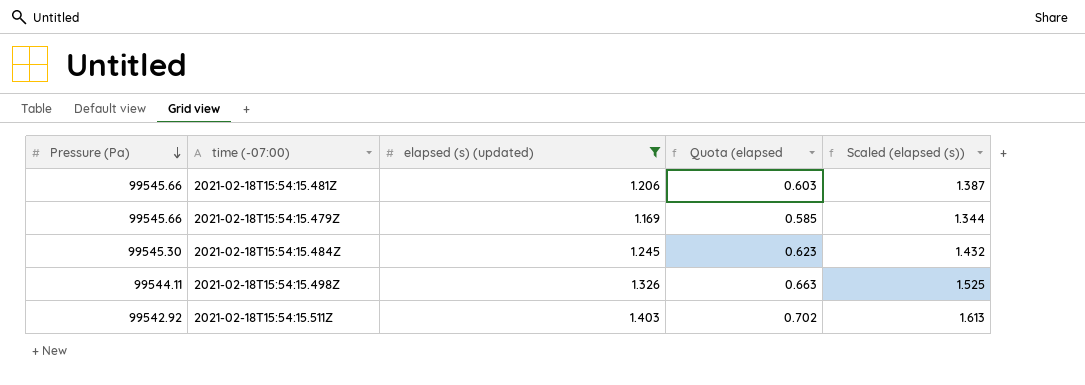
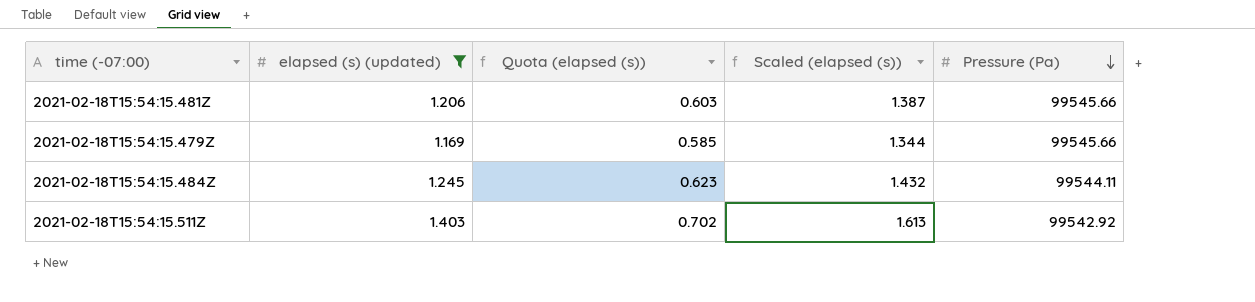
column name: Quota (elapsed -> Quota (elapsed (s))
column Pressure (Pa) | position: 1 -> 5
row 2021-02-18T15:54:15.498Z: 99544.11 | 1.326 | 0.663 | 1.525 -> none
2021-02-18T15:54:15.484Z | Pressure (Pa): 99545.30 -> 99544.11

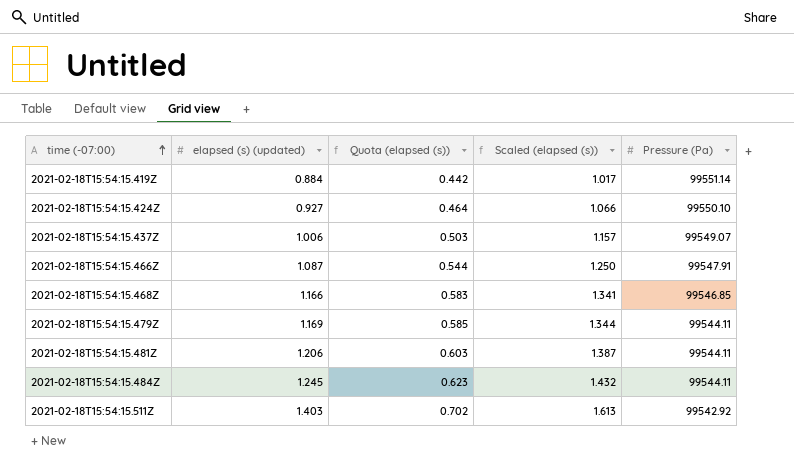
filter: elapsed (s) (updated) >= 1.169 -> none
row order: Pressure (Pa) descending -> time (-07:00) ascending
2021-02-18T15:54:15.479Z | Pressure (Pa): 99545.66 -> 99544.11
2021-02-18T15:54:15.481Z | Pressure (Pa): 99545.66 -> 99544.11

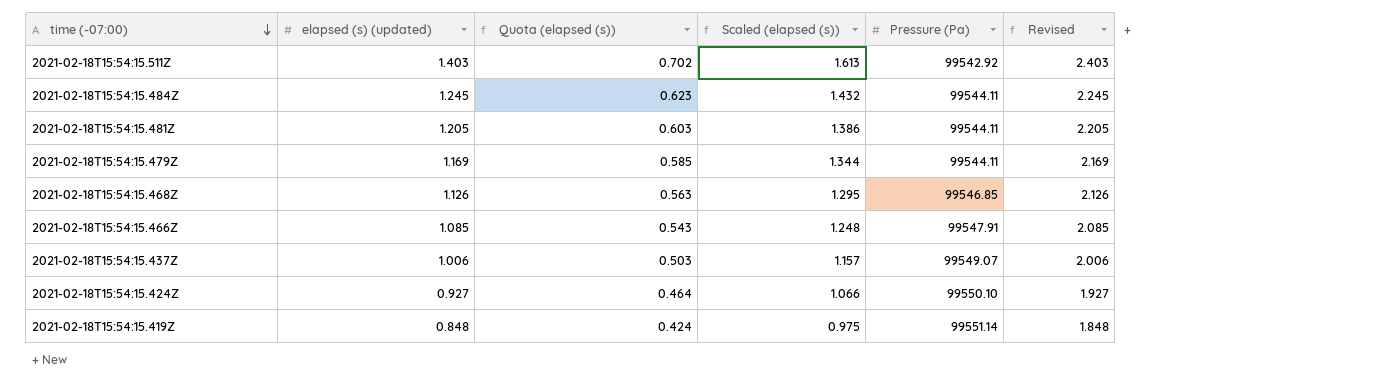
row order: time (-07:00) ascending -> time (-07:00) descending
column Revised | formula: none -> [elapsed (s) (updated)] + 1
2021-02-18T15:54:15.481Z | elapsed (s) (updated): 1.206 -> 1.205
2021-02-18T15:54:15.481Z | Scaled (elapsed (s)): 1.387 -> 1.386
2021-02-18T15:54:15.468Z | elapsed (s) (updated): 1.166 -> 1.126
2021-02-18T15:54:15.468Z | Quota (elapsed (s)): 0.583 -> 0.563
2021-02-18T15:54:15.468Z | Scaled (elapsed (s)): 1.341 -> 1.295
2021-02-18T15:54:15.466Z | elapsed (s) (updated): 1.087 -> 1.085
2021-02-18T15:54:15.466Z | Quota (elapsed (s)): 0.544 -> 0.543
2021-02-18T15:54:15.466Z | Scaled (elapsed (s)): 1.250 -> 1.248
2021-02-18T15:54:15.419Z | elapsed (s) (updated): 0.884 -> 0.848
2021-02-18T15:54:15.419Z | Quota (elapsed (s)): 0.442 -> 0.424
2021-02-18T15:54:15.419Z | Scaled (elapsed (s)): 1.017 -> 0.975

